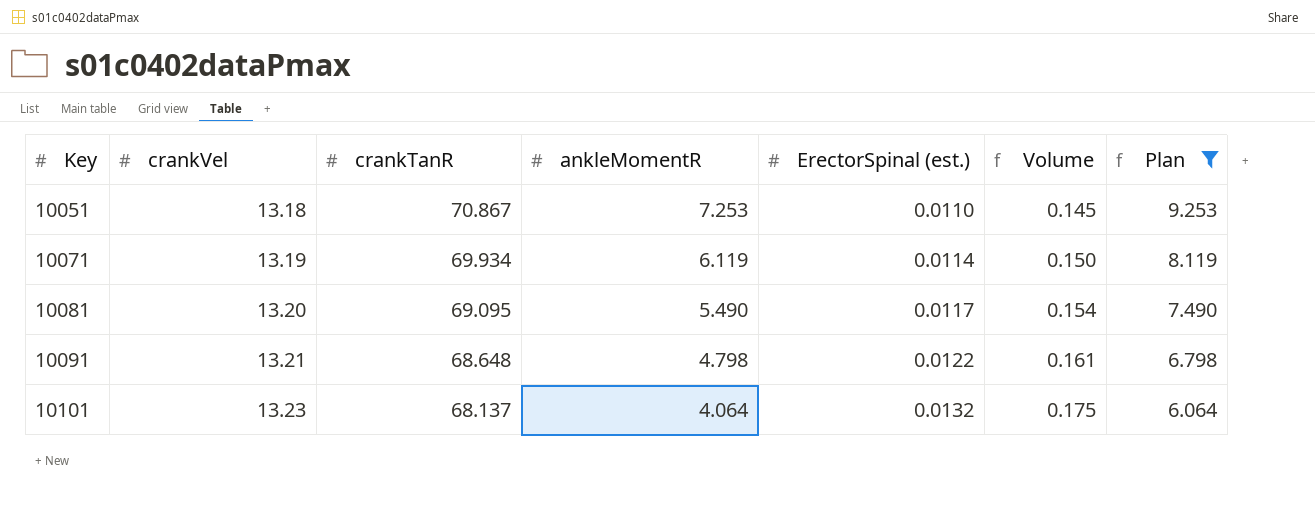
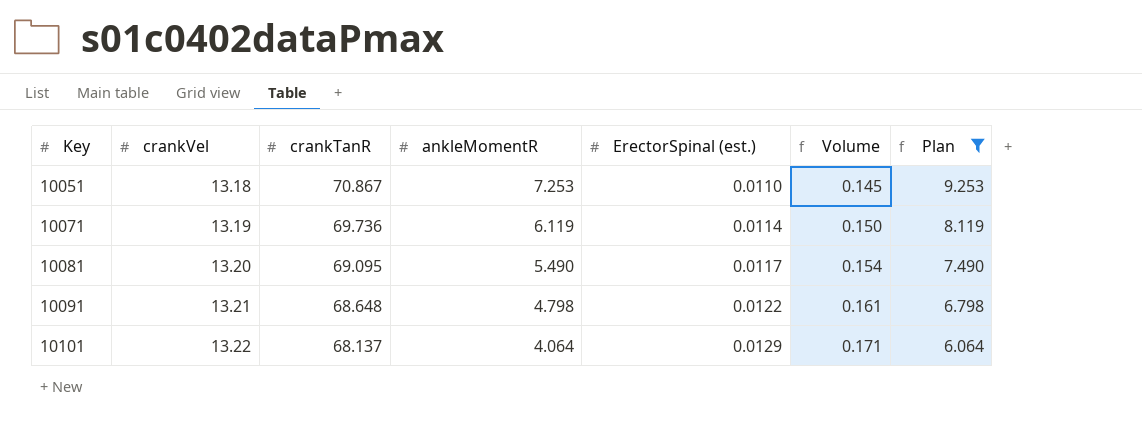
10071 | crankTanR: 69.934 -> 69.736
10101 | crankVel: 13.23 -> 13.22
10101 | ErectorSpinal (est.): 0.0132 -> 0.0129
10101 | Volume: 0.175 -> 0.171

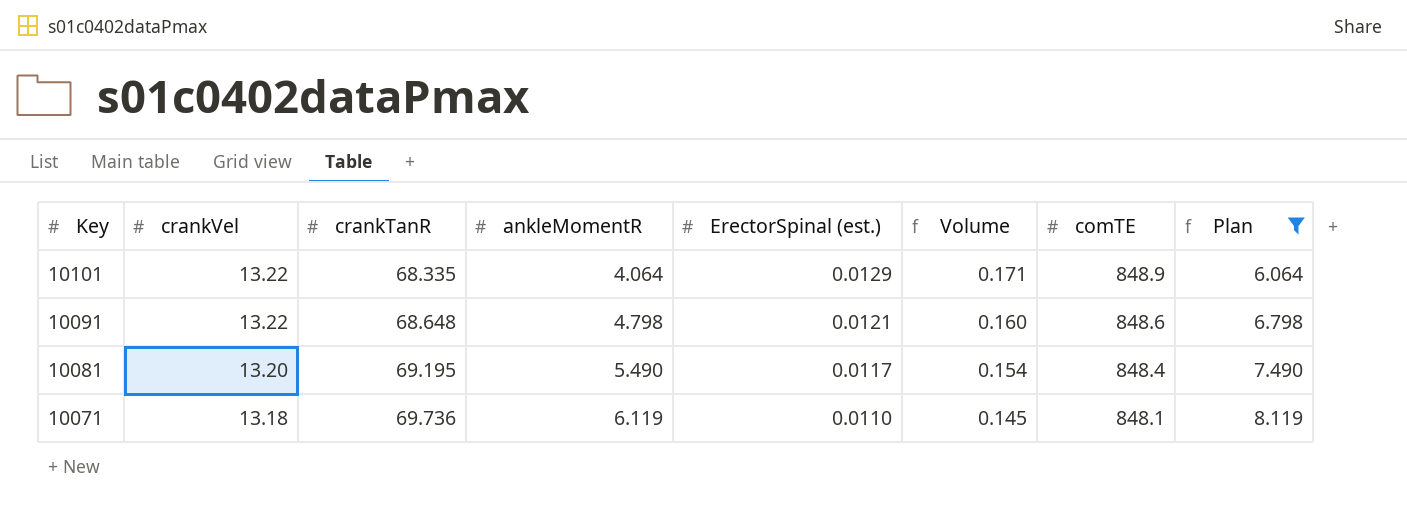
row order: Key ascending -> Key descending
column comTE | position: none -> 7
row 10051: 13.18 | 70.867 | 7.253 | 0.0110 | 0.145 | 9.253 -> none
10101 | crankTanR: 68.137 -> 68.335
10091 | crankVel: 13.21 -> 13.22
10091 | ErectorSpinal (est.): 0.0122 -> 0.0121
10091 | Volume: 0.161 -> 0.160
10081 | crankTanR: 69.095 -> 69.195
10071 | crankVel: 13.19 -> 13.18
10071 | ErectorSpinal (est.): 0.0114 -> 0.0110
10071 | Volume: 0.150 -> 0.145

